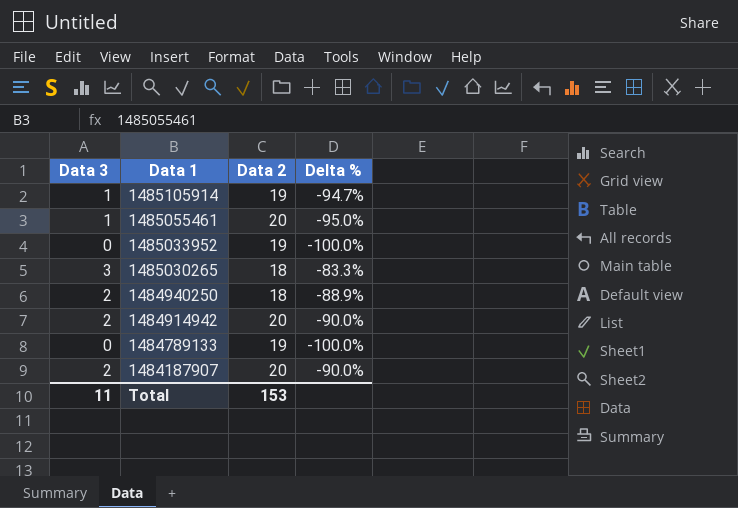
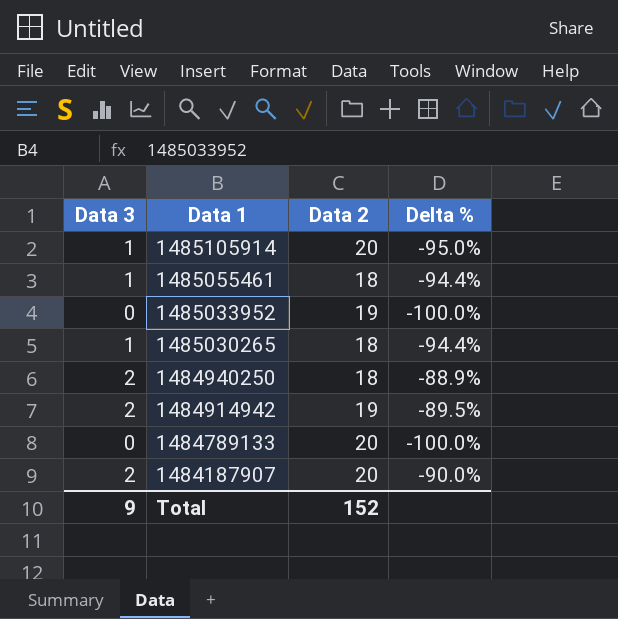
1485105914 | Data 2: 19 -> 20
1485105914 | Delta %: -94.7% -> -95.0%
1485055461 | Data 2: 20 -> 18
1485055461 | Delta %: -95.0% -> -94.4%
1485030265 | Data 3: 3 -> 1
1485030265 | Delta %: -83.3% -> -94.4%
1484914942 | Data 2: 20 -> 19
1484914942 | Delta %: -90.0% -> -89.5%
1484789133 | Data 2: 19 -> 20
Total | Data 3: 11 -> 9
Total | Data 2: 153 -> 152

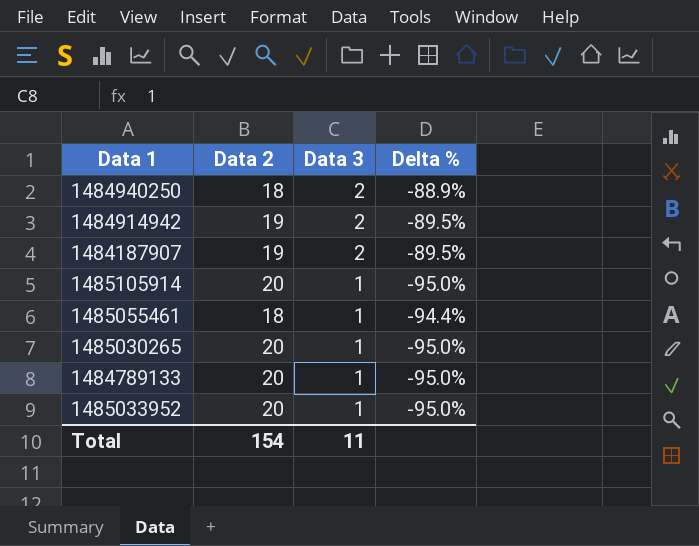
row order: Data 1 descending -> Data 3 descending
column Data 3 | position: 1 -> 3
1484187907 | Data 2: 20 -> 19
1484187907 | Delta %: -90.0% -> -89.5%
1485030265 | Data 2: 18 -> 20
1485030265 | Delta %: -94.4% -> -95.0%
1484789133 | Data 3: 0 -> 1
1484789133 | Delta %: -100.0% -> -95.0%
1485033952 | Data 2: 19 -> 20
1485033952 | Data 3: 0 -> 1
1485033952 | Delta %: -100.0% -> -95.0%
Total | Data 2: 152 -> 154
Total | Data 3: 9 -> 11

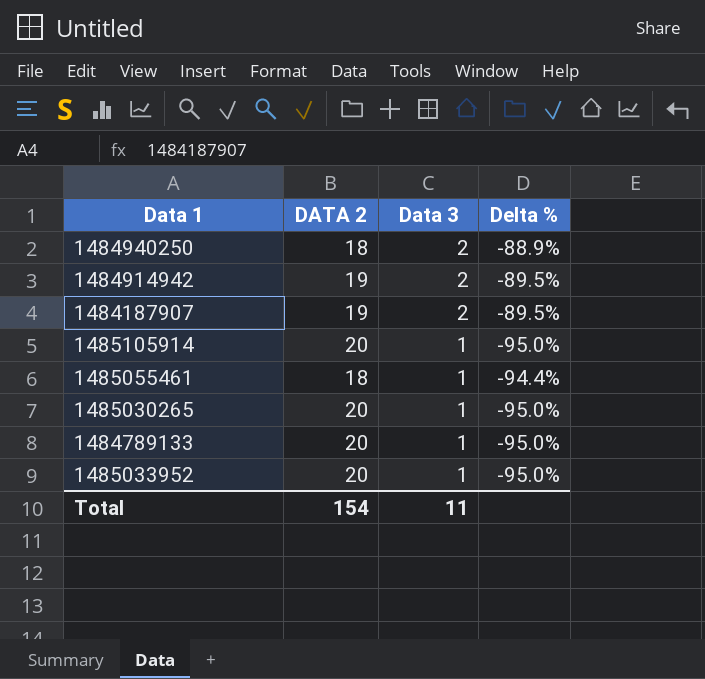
column name: Data 2 -> DATA 2

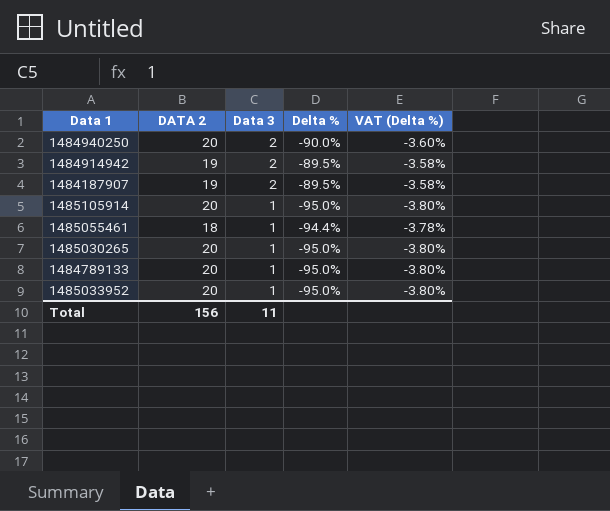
column VAT (Delta %) | formula: none -> [Delta %] * 0.04
1484940250 | DATA 2: 18 -> 20
1484940250 | Delta %: -88.9% -> -90.0%
Total | DATA 2: 154 -> 156

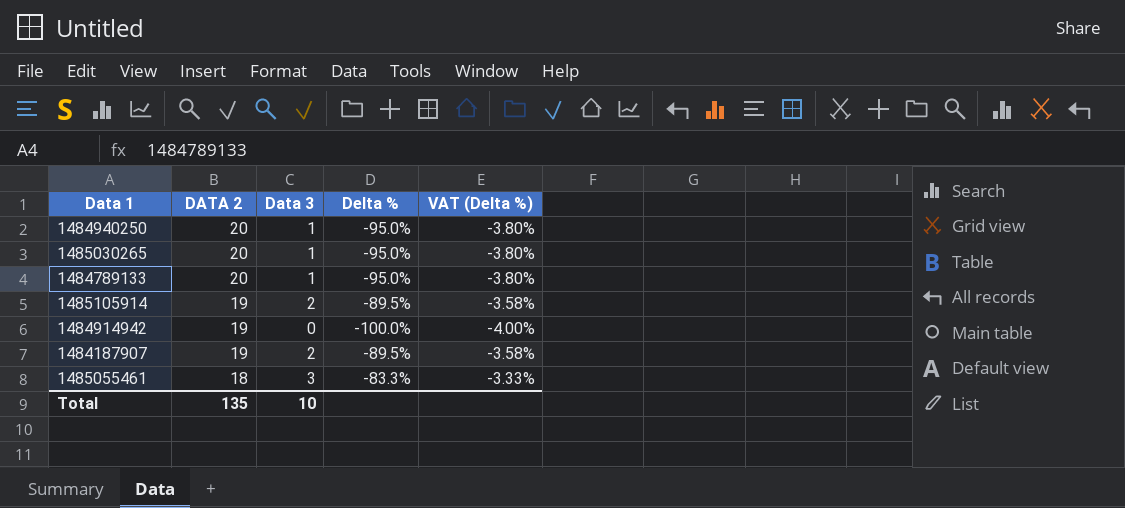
row order: Data 3 descending -> DATA 2 descending
row 1485033952: 20 | 1 | -95.0% | -3.80% -> none
1484940250 | Data 3: 2 -> 1
1484940250 | Delta %: -90.0% -> -95.0%
1484940250 | VAT (Delta %): -3.60% -> -3.80%
1485105914 | DATA 2: 20 -> 19
1485105914 | Data 3: 1 -> 2
1485105914 | Delta %: -95.0% -> -89.5%
1485105914 | VAT (Delta %): -3.80% -> -3.58%
1484914942 | Data 3: 2 -> 0
1484914942 | Delta %: -89.5% -> -100.0%
1484914942 | VAT (Delta %): -3.58% -> -4.00%
1485055461 | Data 3: 1 -> 3
1485055461 | Delta %: -94.4% -> -83.3%
1485055461 | VAT (Delta %): -3.78% -> -3.33%
Total | DATA 2: 156 -> 135
Total | Data 3: 11 -> 10

